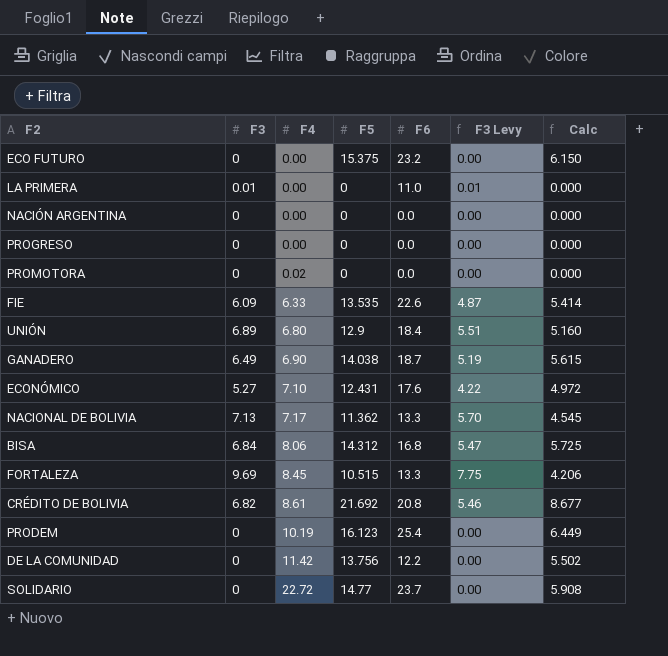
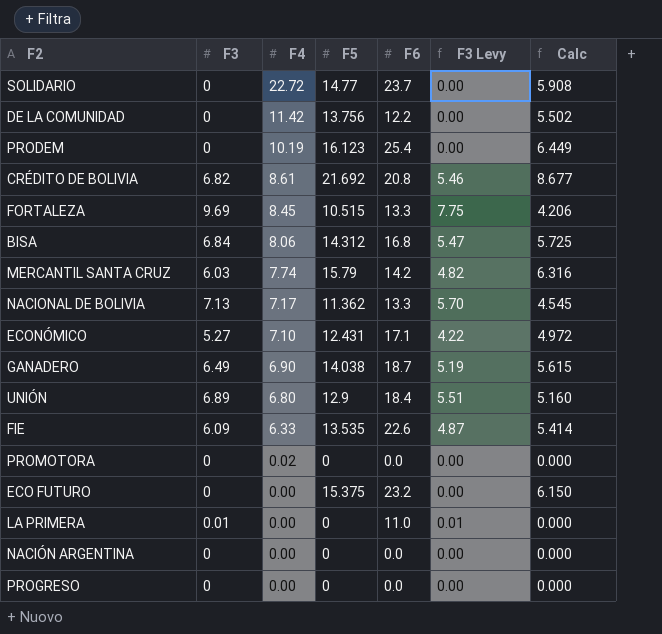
row order: F4 ascending -> F4 descending
row MERCANTIL SANTA CRUZ: none -> 6.03 | 7.74 | 15.79 | 14.2 | 4.82 | 6.316
ECONÓMICO | F6: 17.6 -> 17.1

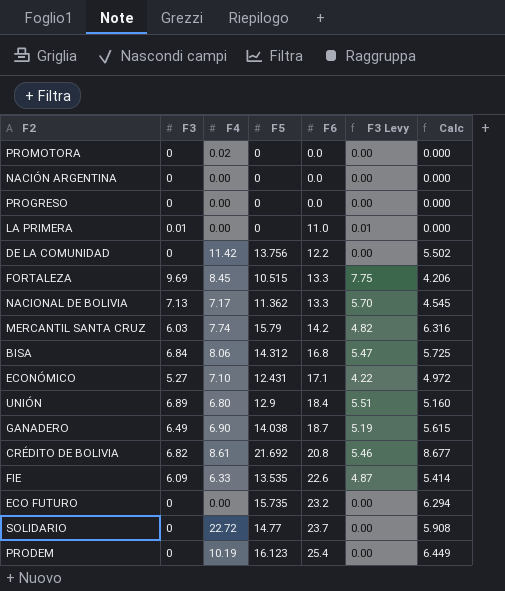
row order: F4 descending -> F6 ascending
ECO FUTURO | F5: 15.375 -> 15.735
ECO FUTURO | Calc: 6.150 -> 6.294

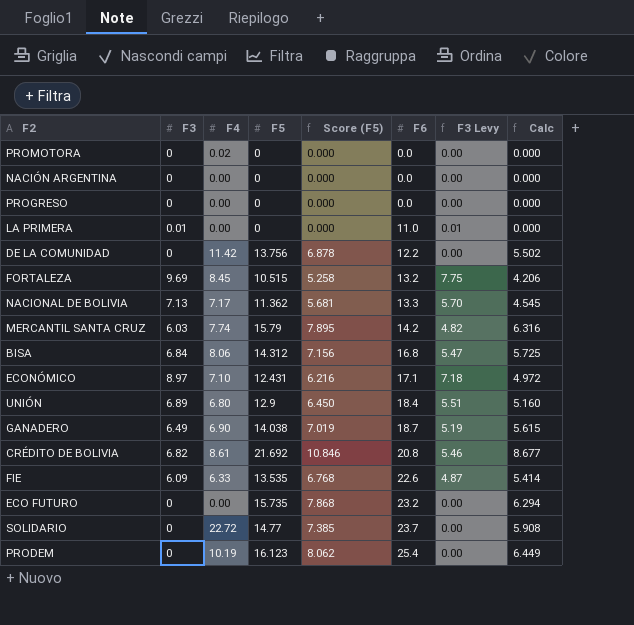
column Score (F5) | formula: none -> [F5] * 0.5
FORTALEZA | F6: 13.3 -> 13.2
ECONÓMICO | F3: 5.27 -> 8.97
ECONÓMICO | F3 Levy: 4.22 -> 7.18

